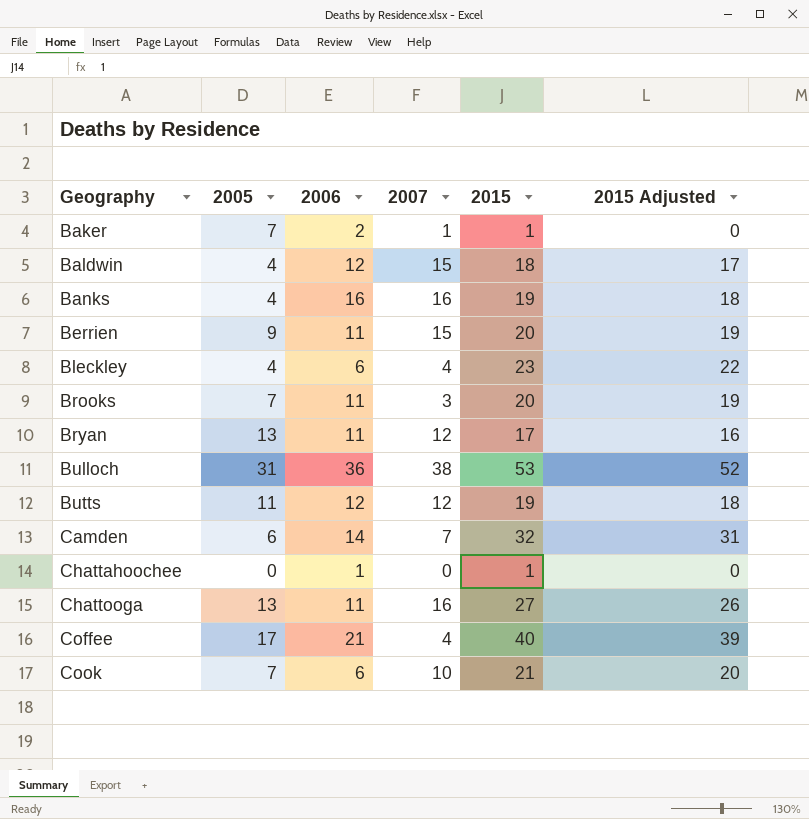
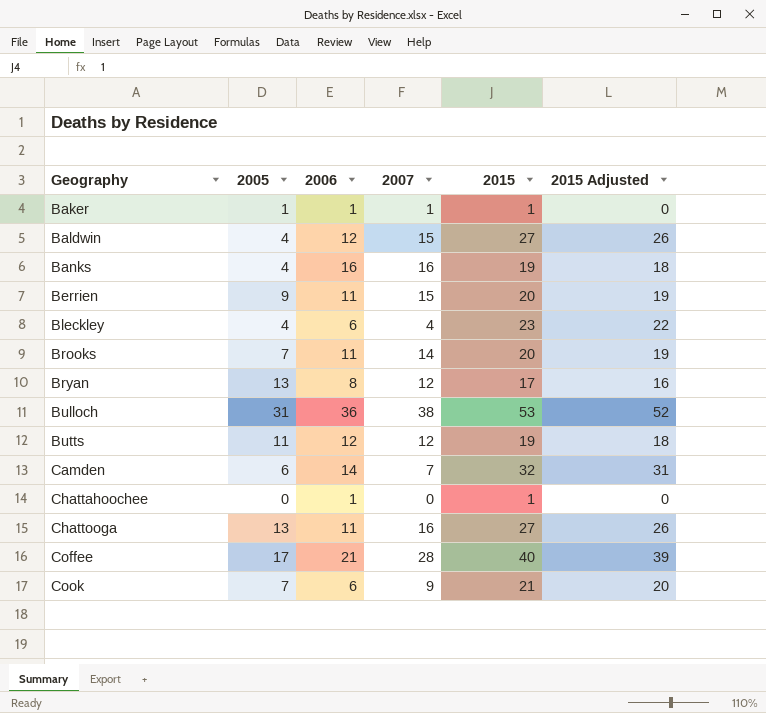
Baker | 2005: 7 -> 1
Baker | 2006: 2 -> 1
Baldwin | 2015: 18 -> 27
Baldwin | 2015 Adjusted: 17 -> 26
Brooks | 2007: 3 -> 14
Bryan | 2006: 11 -> 8
Coffee | 2007: 4 -> 28
Cook | 2007: 10 -> 9

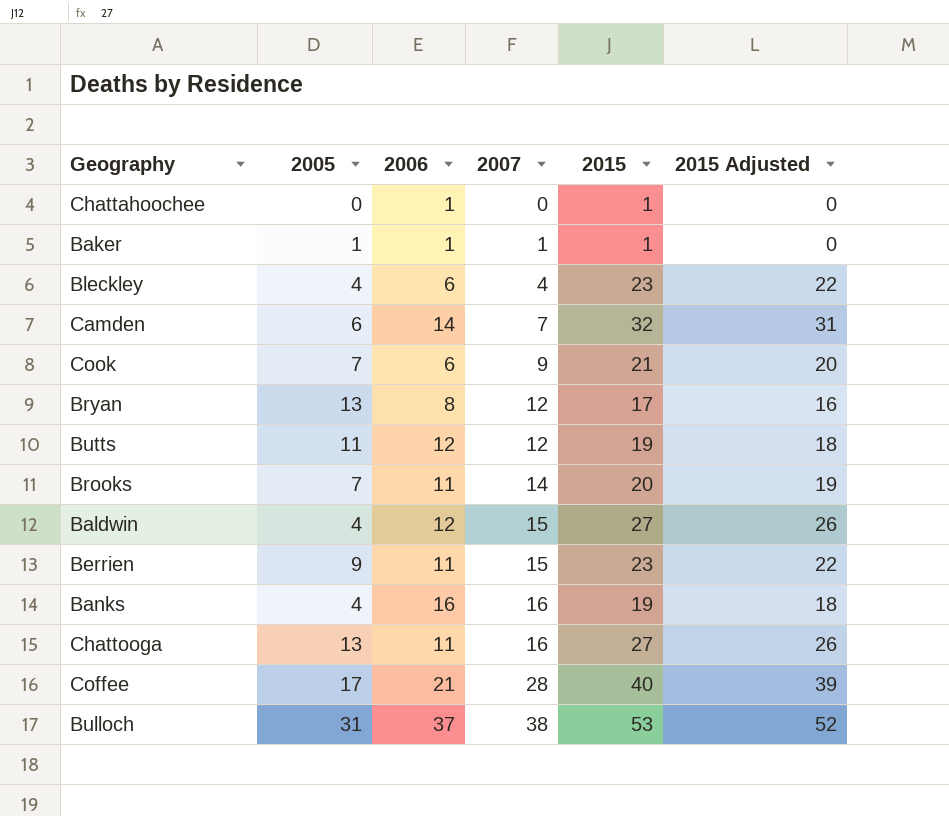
row order: Geography ascending -> 2007 ascending
Berrien | 2015: 20 -> 23
Berrien | 2015 Adjusted: 19 -> 22
Bulloch | 2006: 36 -> 37

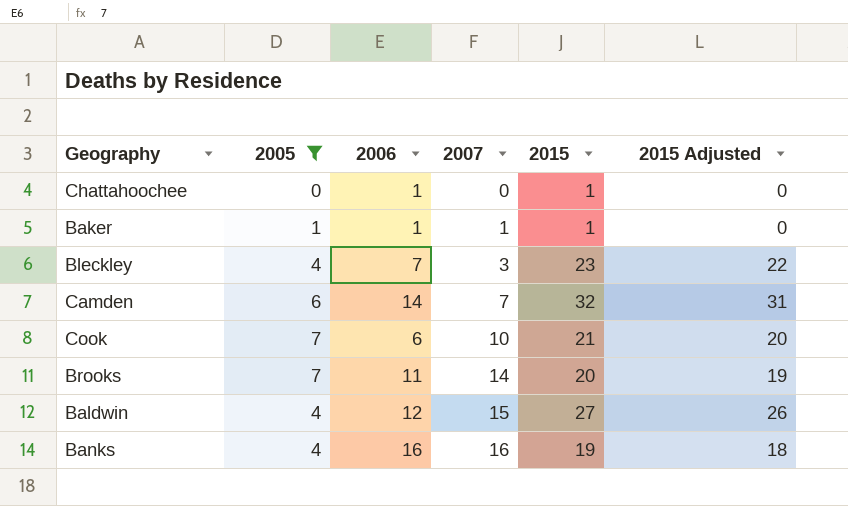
filter: none -> 2005 <= 7
Bleckley | 2006: 6 -> 7
Bleckley | 2007: 4 -> 3
Cook | 2007: 9 -> 10

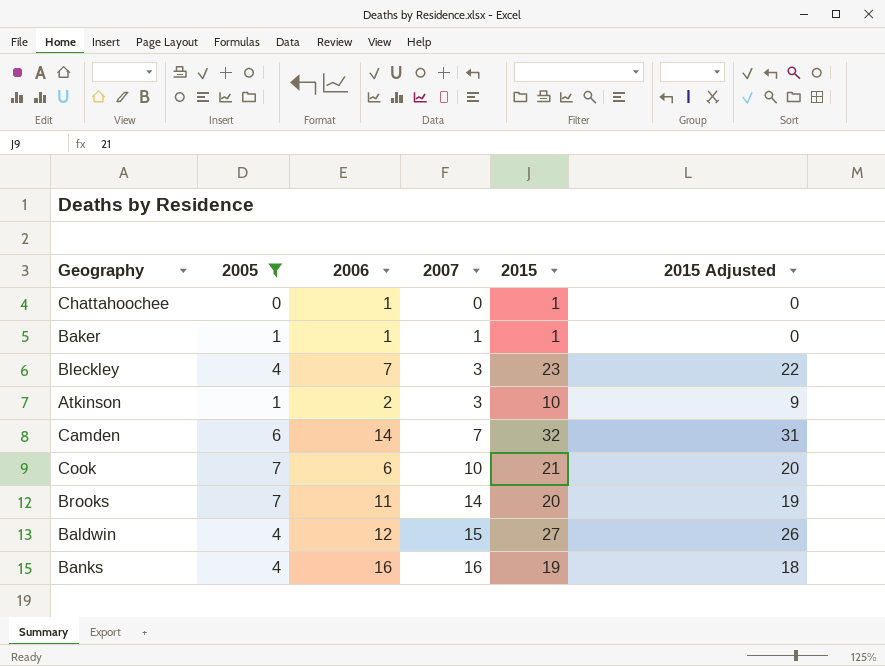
row Atkinson: none -> 1 | 2 | 3 | 10 | 9

